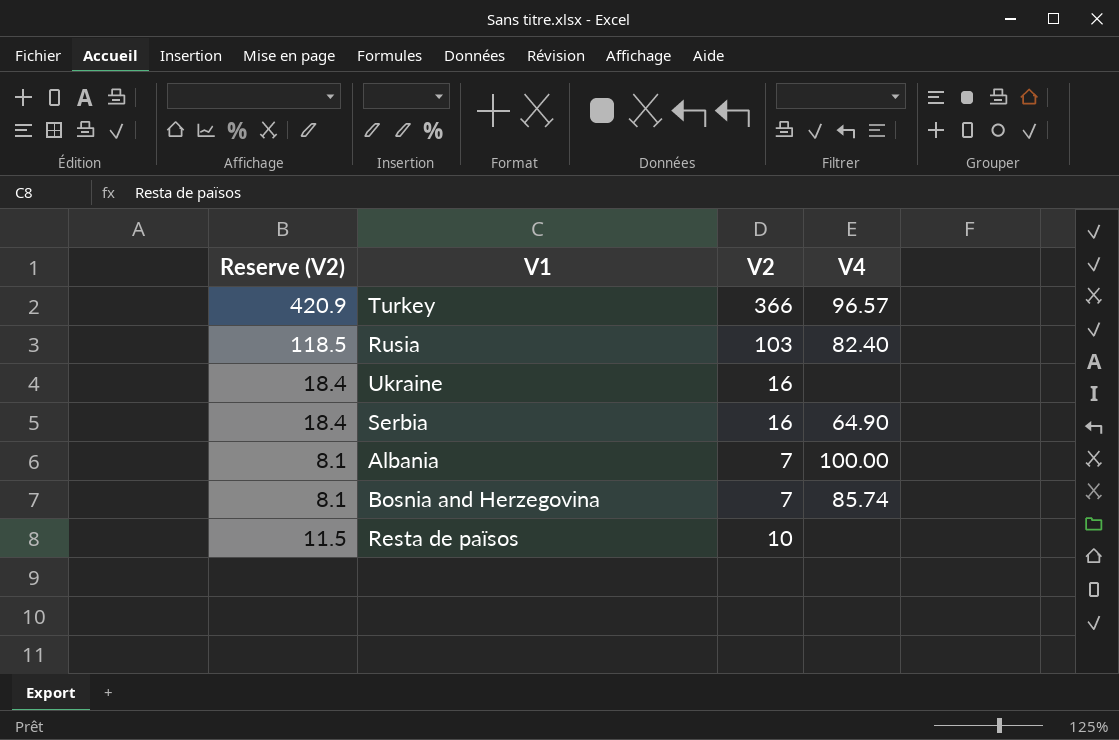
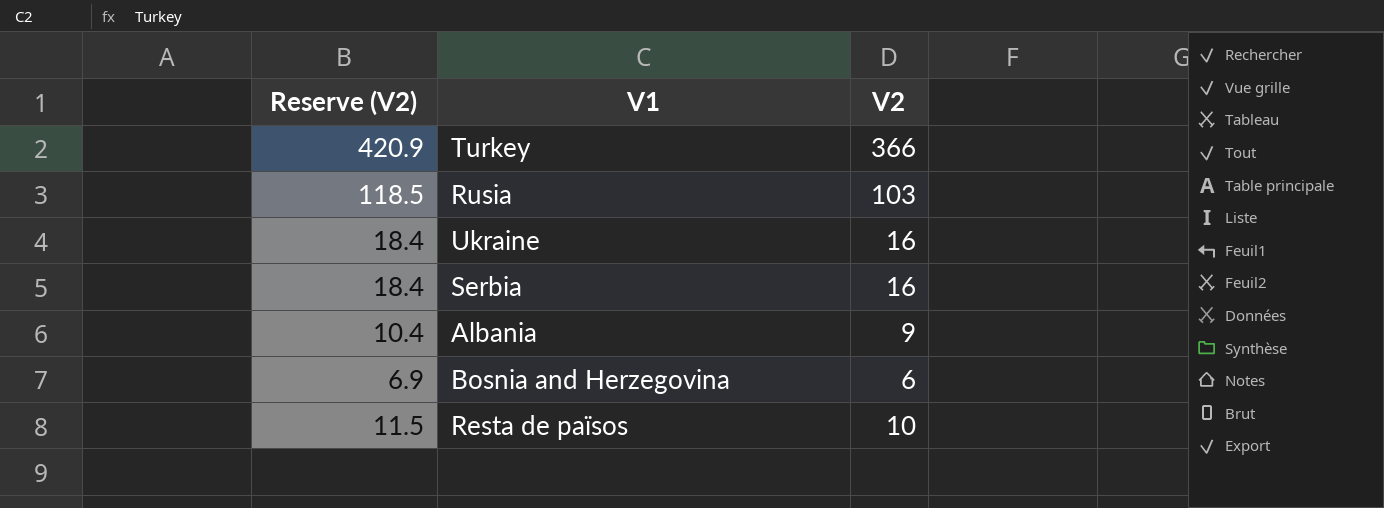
column V4 | position: 4 -> none
Albania | Reserve (V2): 8.1 -> 10.4
Albania | V2: 7 -> 9
Bosnia and Herzegovina | Reserve (V2): 8.1 -> 6.9
Bosnia and Herzegovina | V2: 7 -> 6

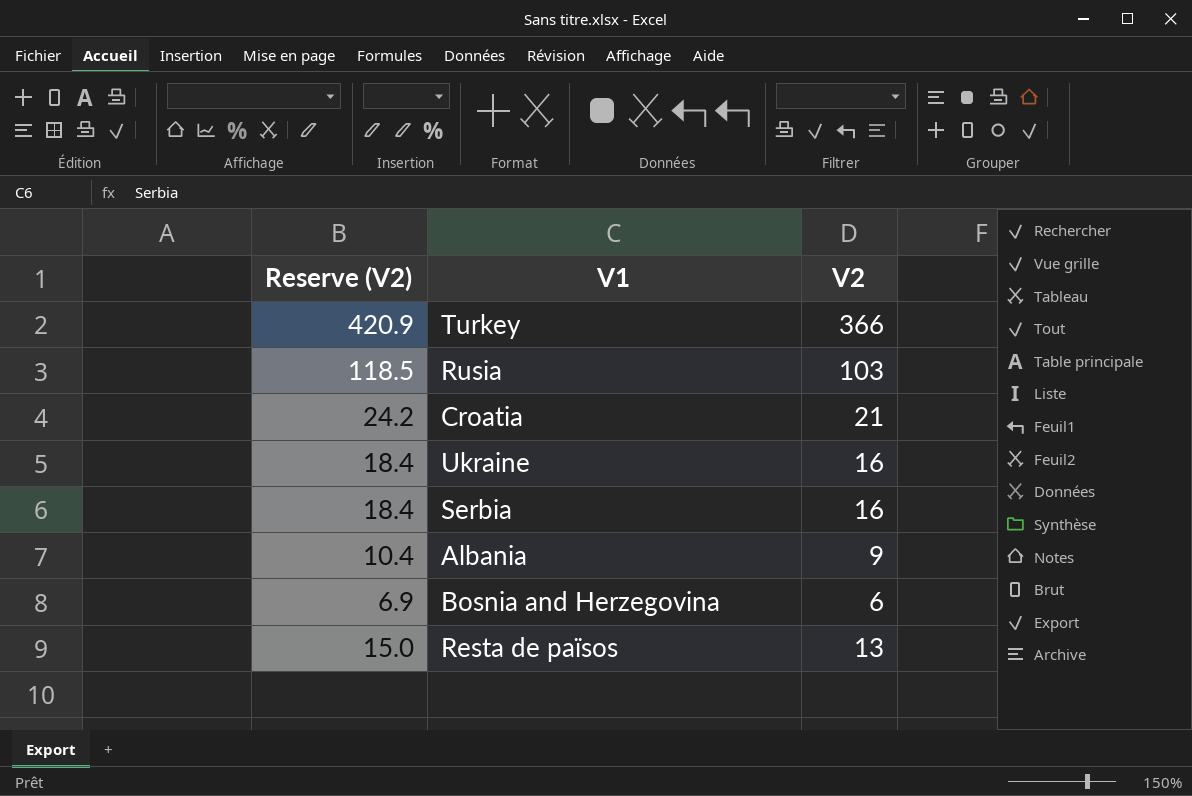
row Croatia: none -> 24.2 | 21
Resta de països | Reserve (V2): 11.5 -> 15.0
Resta de països | V2: 10 -> 13

